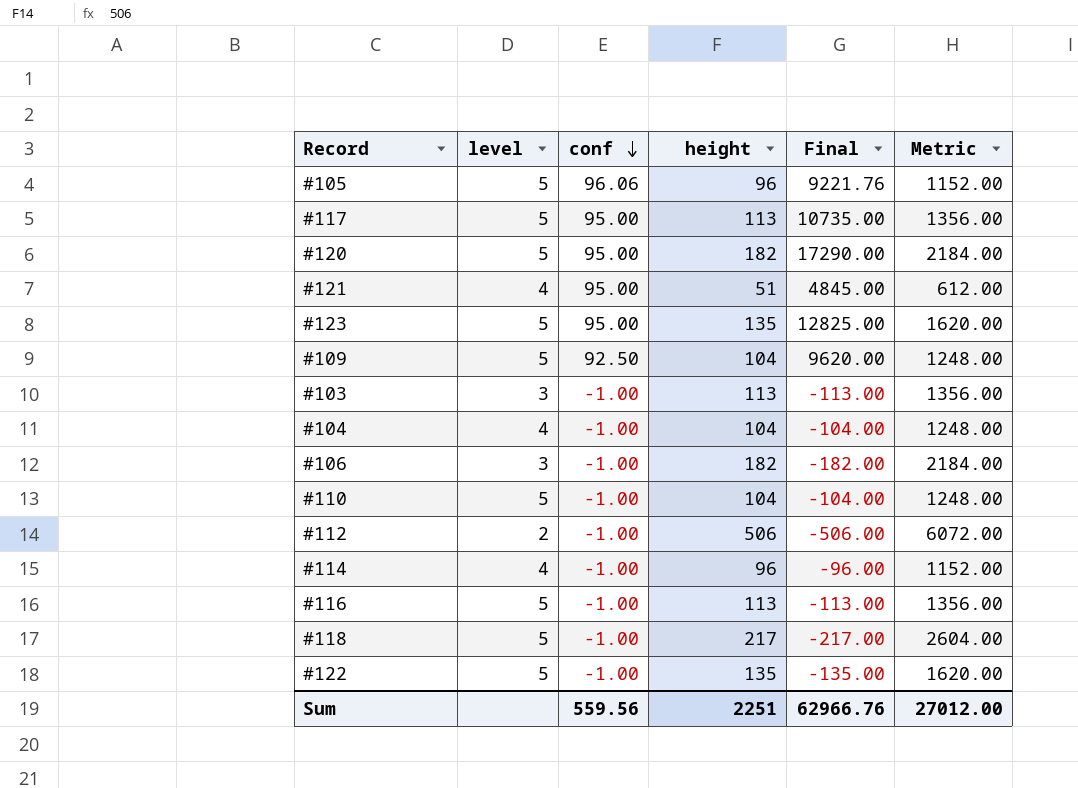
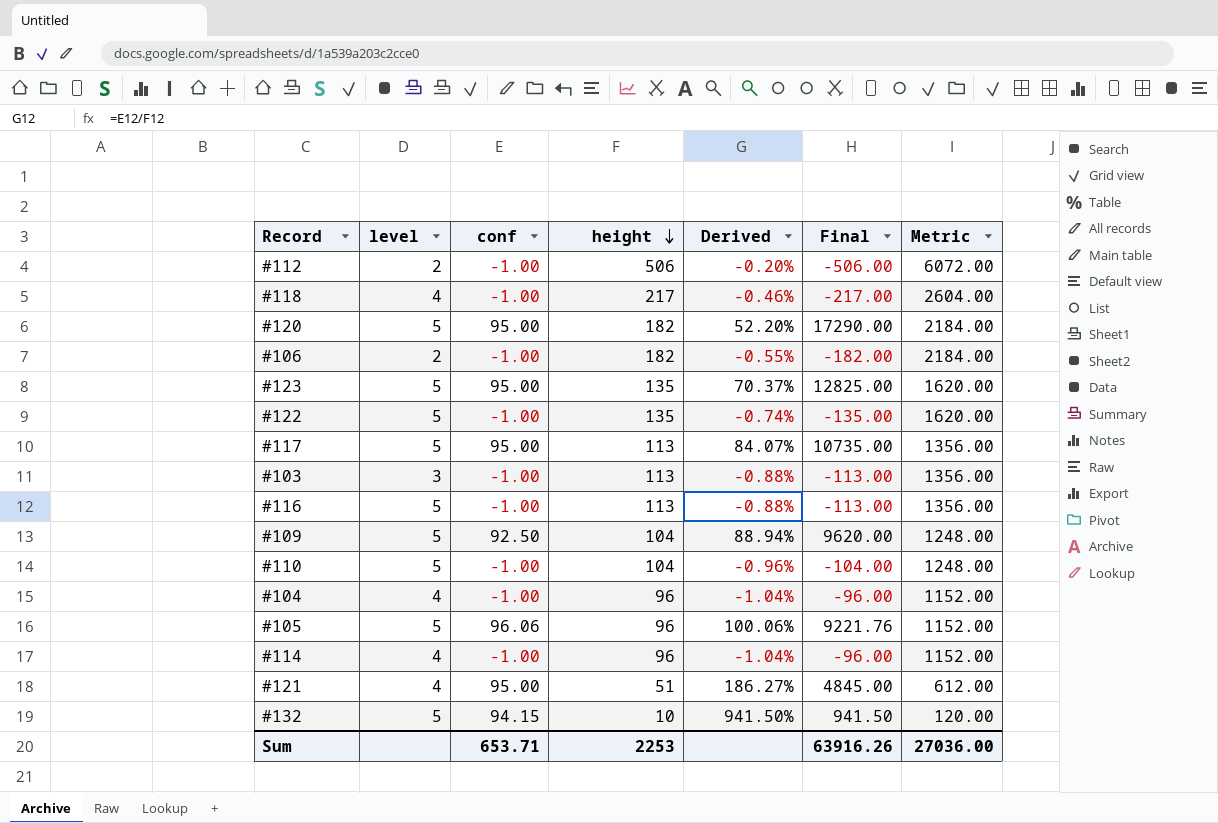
row order: conf descending -> height descending
column Derived | formula: none -> [conf] / [height]
#118 | level: 5 -> 4
#106 | level: 3 -> 2
#104 | height: 104 -> 96
#104 | Final: -104.00 -> -96.00
#104 | Metric: 1248.00 -> 1152.00
row #132: none -> 5 | 94.15 | 10 | 941.50% | 941.50 | 120.00
Sum | conf: 559.56 -> 653.71
Sum | height: 2251 -> 2253
Sum | Final: 62966.76 -> 63916.26
Sum | Metric: 27012.00 -> 27036.00

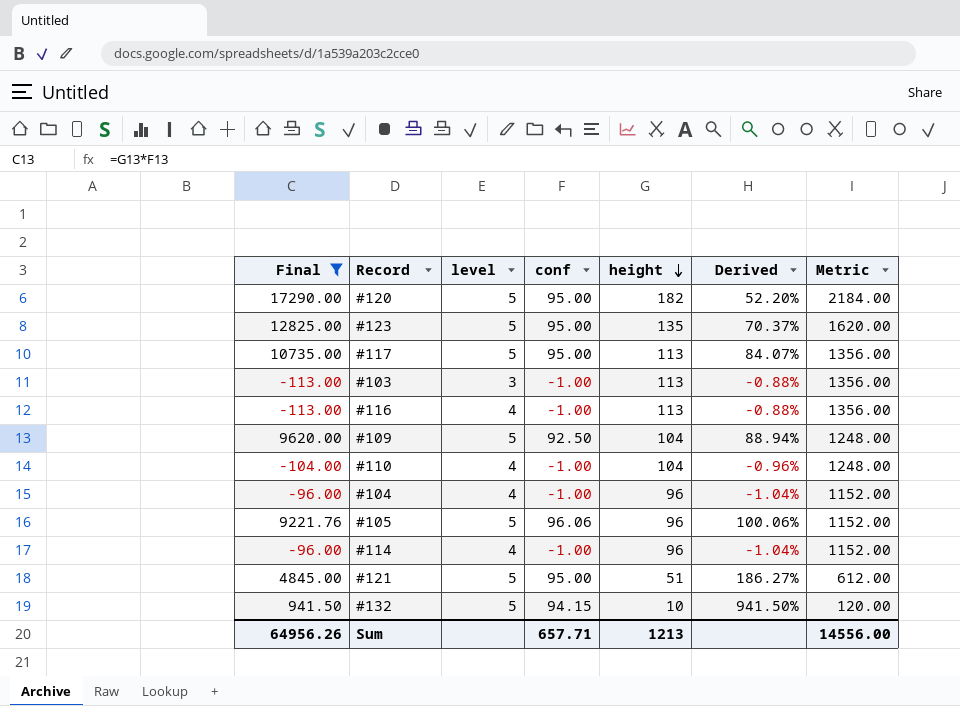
filter: none -> Final >= -113.00
column Final | position: 6 -> 1
#116 | level: 5 -> 4
#110 | level: 5 -> 4
#121 | level: 4 -> 5
Sum | Final: 63916.26 -> 64956.26
Sum | conf: 653.71 -> 657.71
Sum | height: 2253 -> 1213
Sum | Metric: 27036.00 -> 14556.00

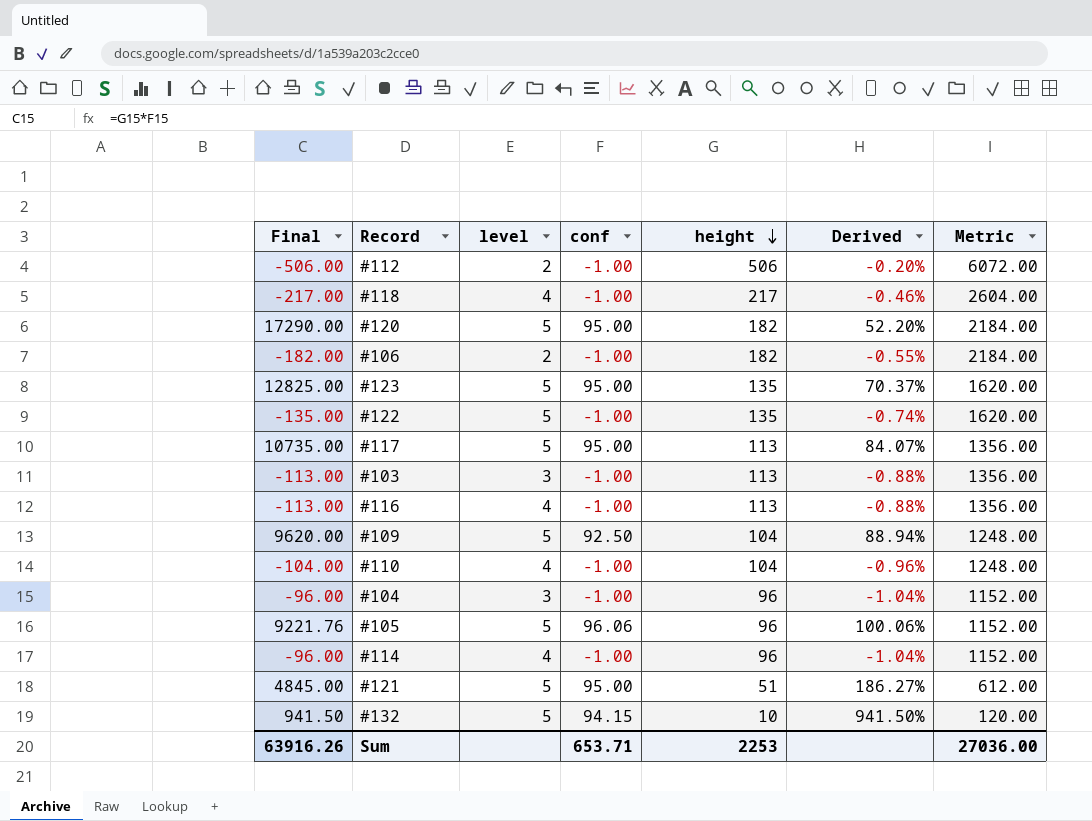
filter: Final >= -113.00 -> none
#104 | level: 4 -> 3
Sum | Final: 64956.26 -> 63916.26
Sum | conf: 657.71 -> 653.71
Sum | height: 1213 -> 2253
Sum | Metric: 14556.00 -> 27036.00

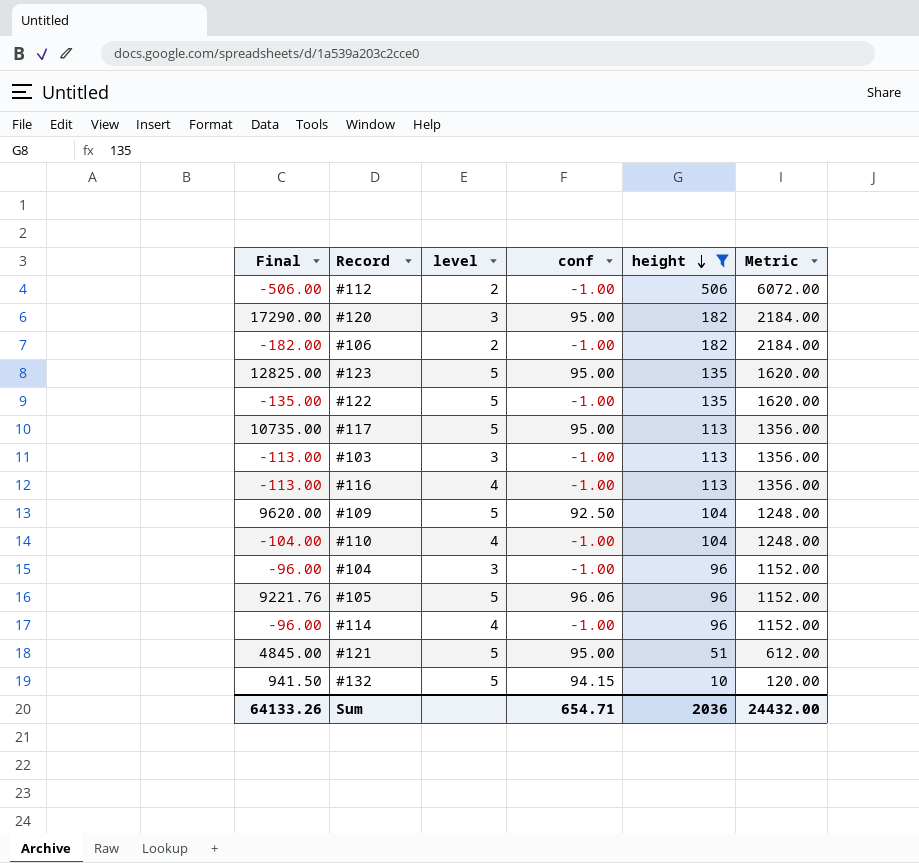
filter: none -> height != 217
column Derived | formula: [conf] / [height] -> none
#120 | level: 5 -> 3
Sum | Final: 63916.26 -> 64133.26
Sum | conf: 653.71 -> 654.71
Sum | height: 2253 -> 2036
Sum | Metric: 27036.00 -> 24432.00

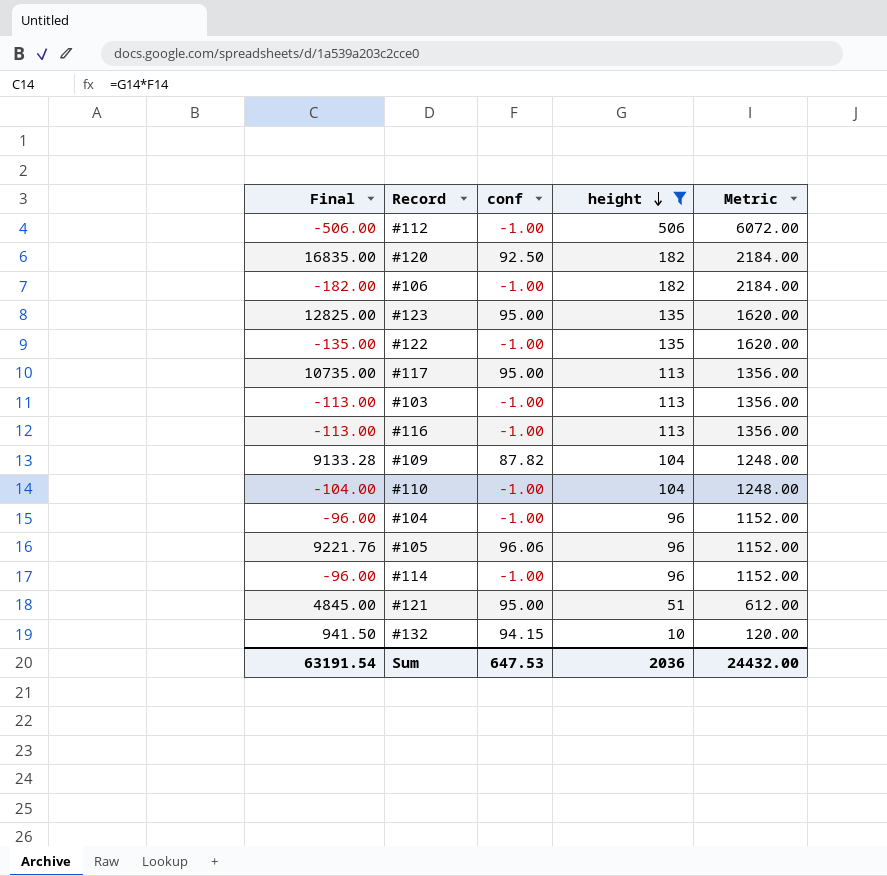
column level | position: 3 -> none
#120 | Final: 17290.00 -> 16835.00
#120 | conf: 95.00 -> 92.50
#109 | Final: 9620.00 -> 9133.28
#109 | conf: 92.50 -> 87.82
Sum | Final: 64133.26 -> 63191.54
Sum | conf: 654.71 -> 647.53

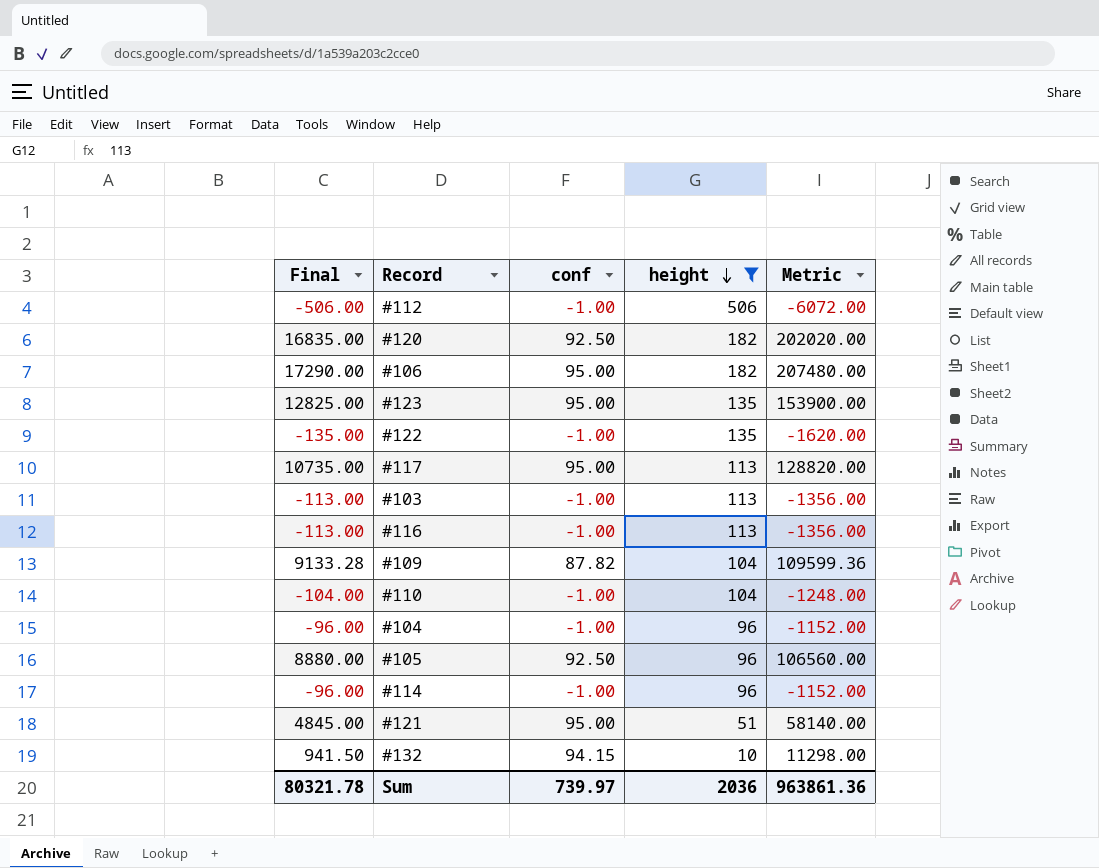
column Metric | formula: [height] * 12 -> [Final] * 12
#106 | Final: -182.00 -> 17290.00
#106 | conf: -1.00 -> 95.00
#105 | Final: 9221.76 -> 8880.00
#105 | conf: 96.06 -> 92.50
Sum | Final: 63191.54 -> 80321.78
Sum | conf: 647.53 -> 739.97
Sum | Metric: 24432.00 -> 963861.36

